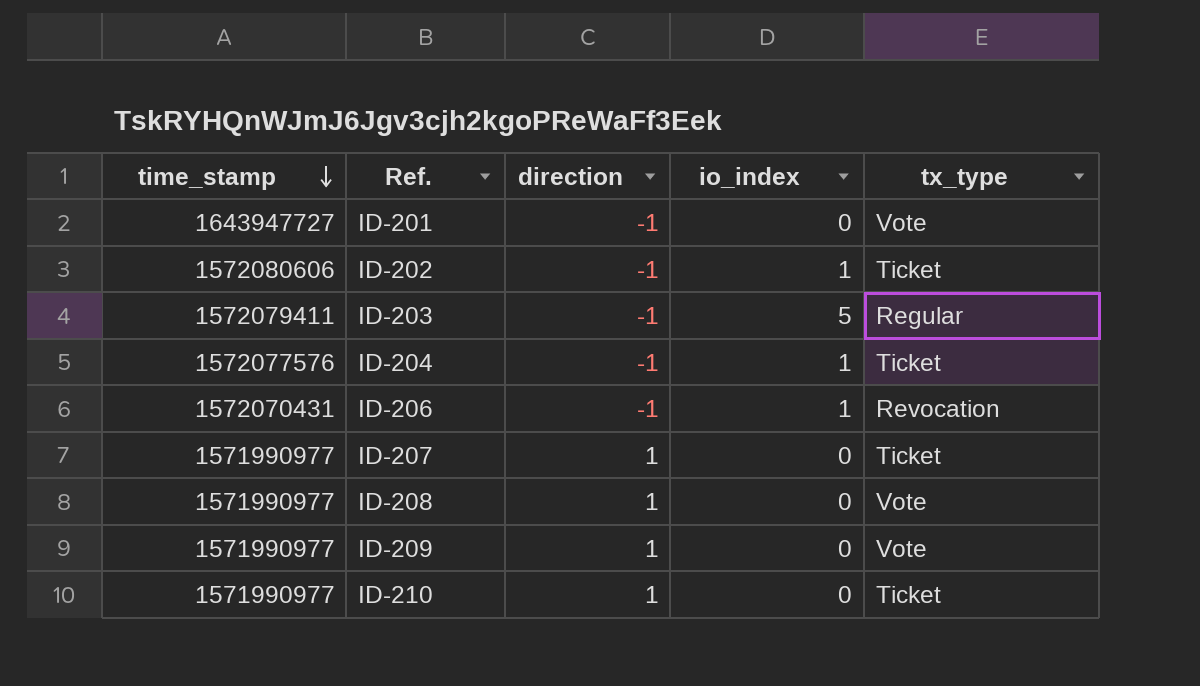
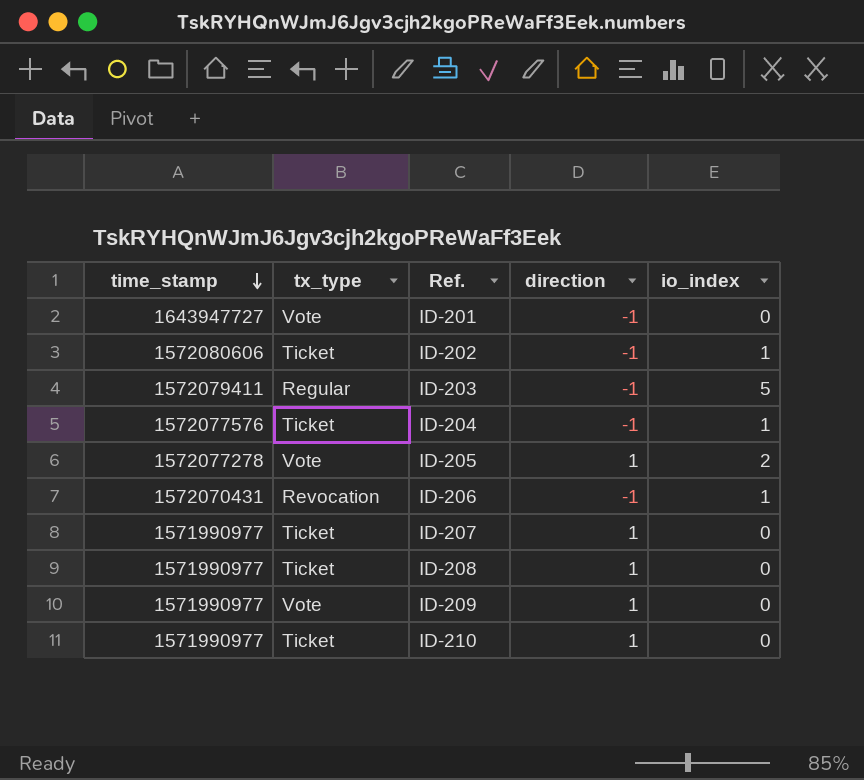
column tx_type | position: 5 -> 2
row ID-205: none -> 1572077278 | Vote | 1 | 2
ID-208 | tx_type: Vote -> Ticket

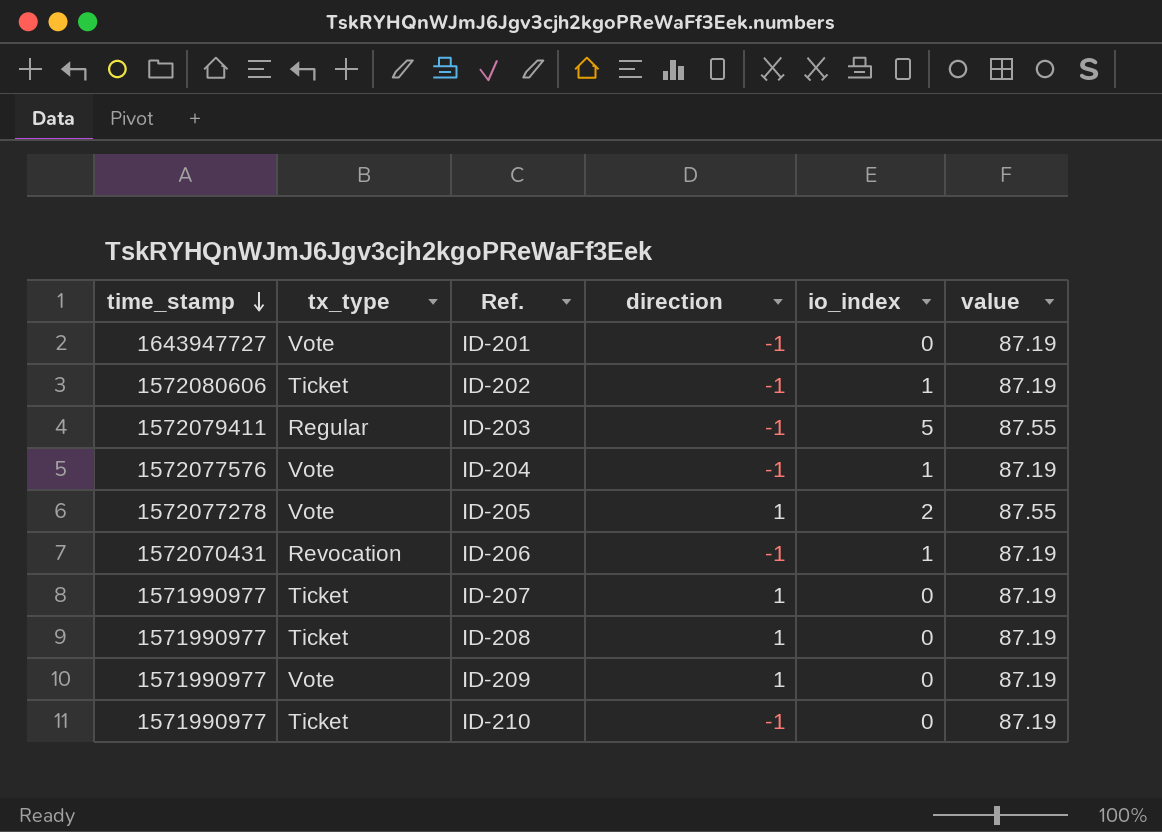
column value | position: none -> 6
ID-204 | tx_type: Ticket -> Vote
ID-210 | direction: 1 -> -1

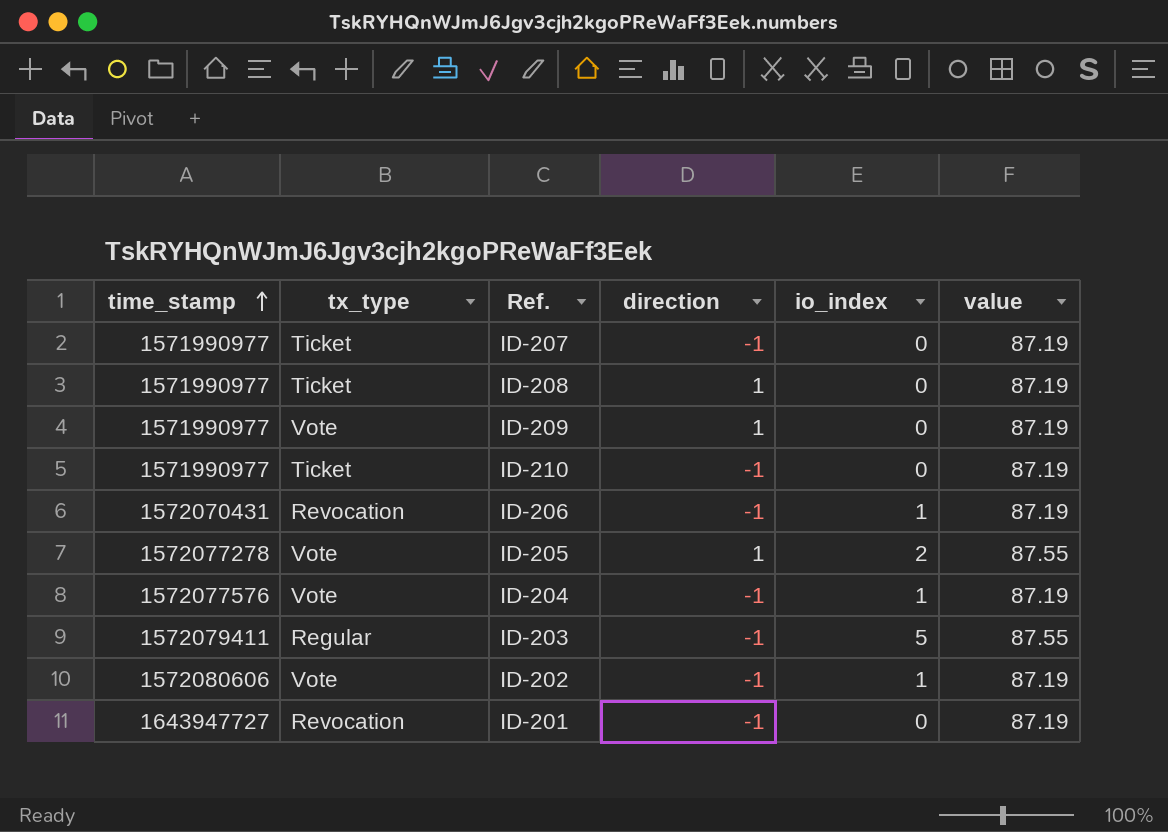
row order: time_stamp descending -> time_stamp ascending
ID-207 | direction: 1 -> -1
ID-202 | tx_type: Ticket -> Vote
ID-201 | tx_type: Vote -> Revocation

